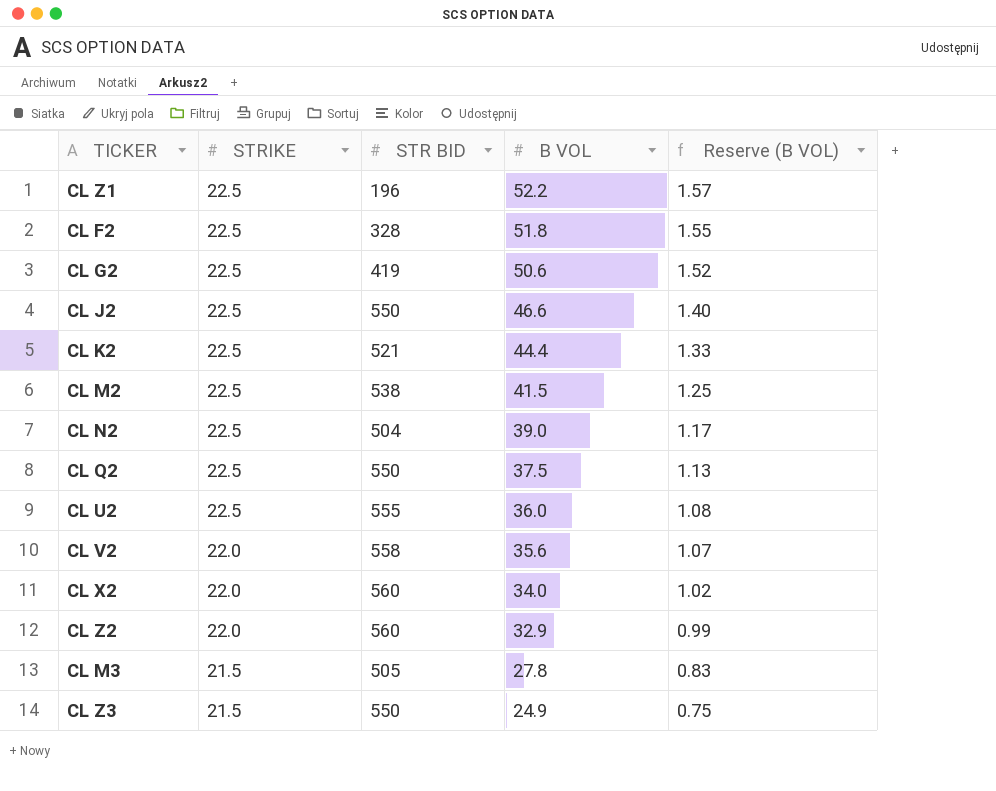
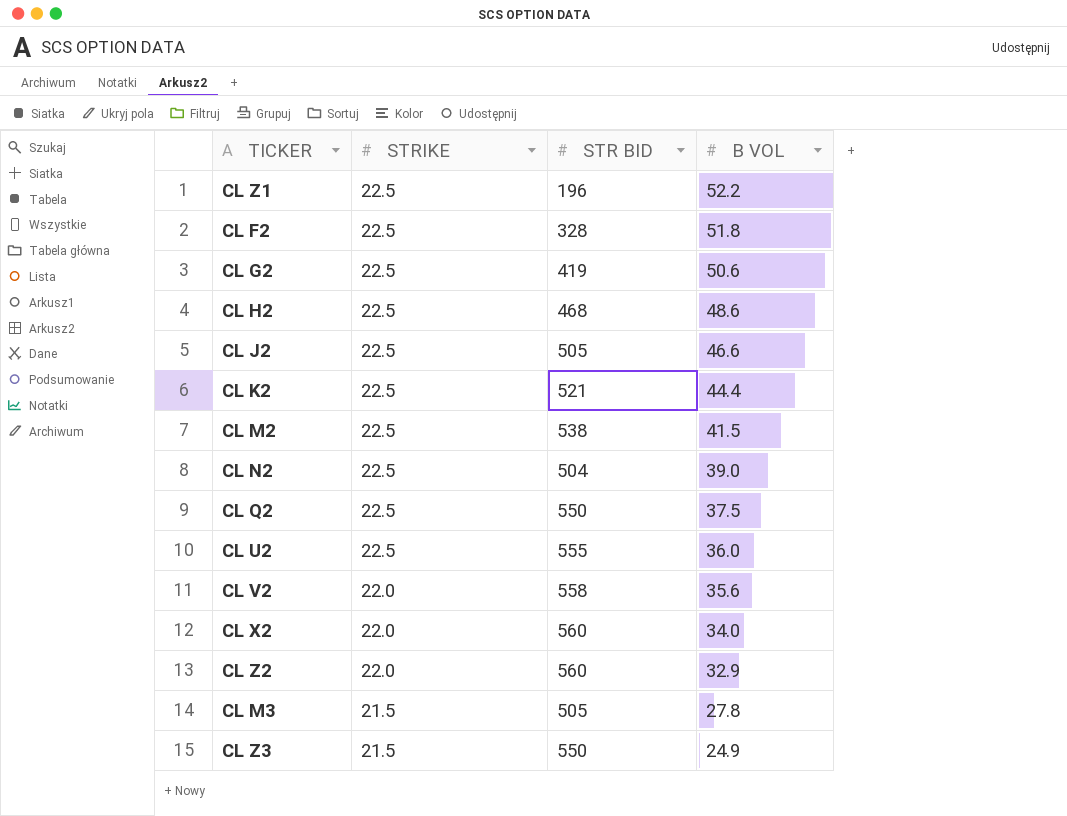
column Reserve (B VOL) | formula: [B VOL] * 0.03 -> none
row CL H2: none -> 22.5 | 468 | 48.6
CL J2 | STR BID: 550 -> 505

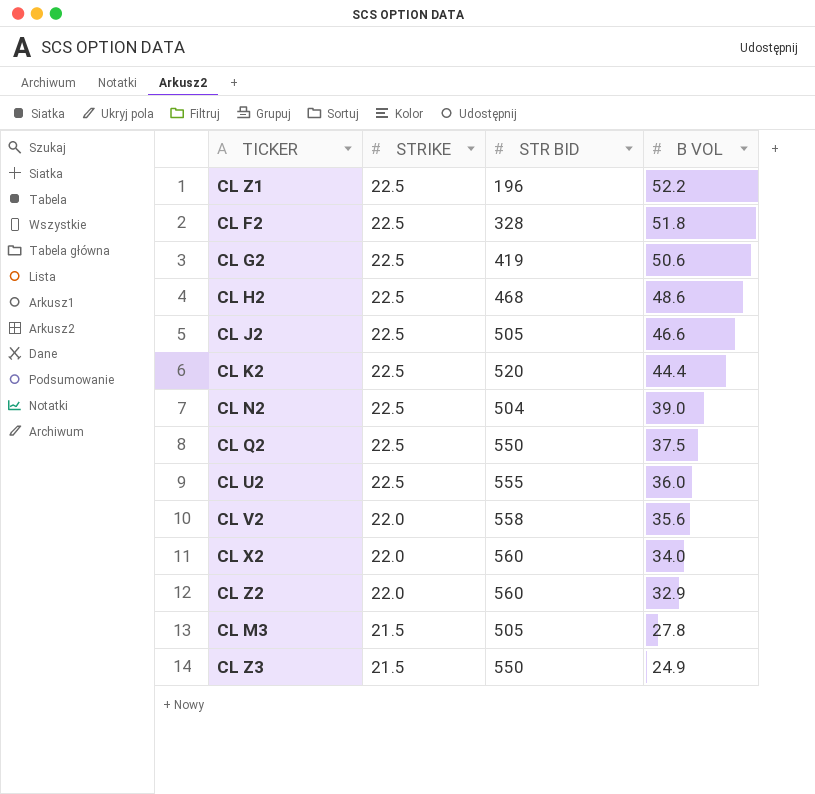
row CL M2: 22.5 | 538 | 41.5 -> none
CL K2 | STR BID: 521 -> 520

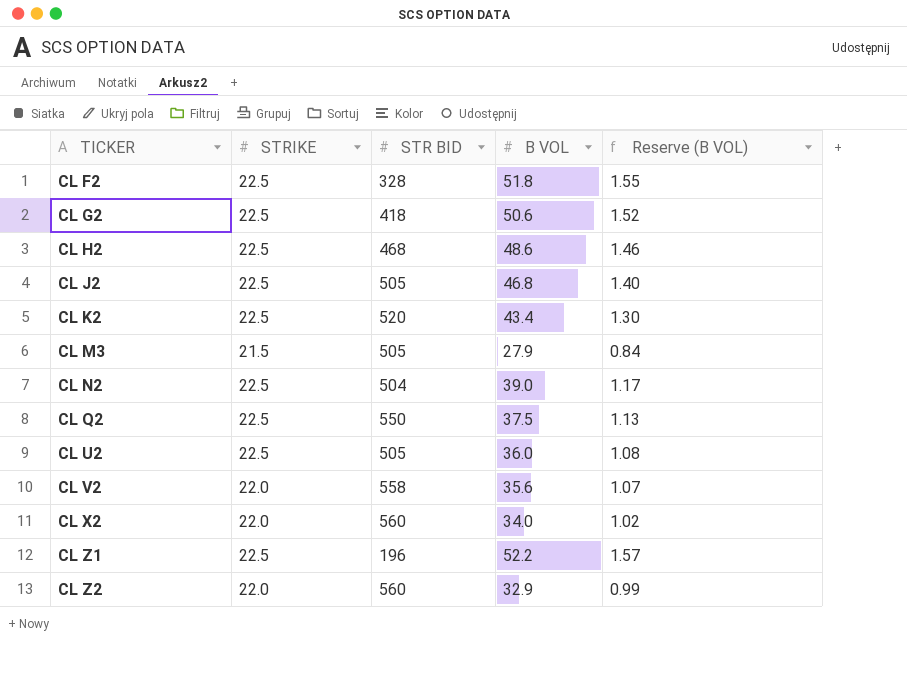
row order: STRIKE descending -> TICKER ascending
column Reserve (B VOL) | formula: none -> [B VOL] * 0.03
row CL Z3: 21.5 | 550 | 24.9 -> none
CL G2 | STR BID: 419 -> 418
CL J2 | B VOL: 46.6 -> 46.8
CL K2 | B VOL: 44.4 -> 43.4
CL M3 | B VOL: 27.8 -> 27.9
CL U2 | STR BID: 555 -> 505

